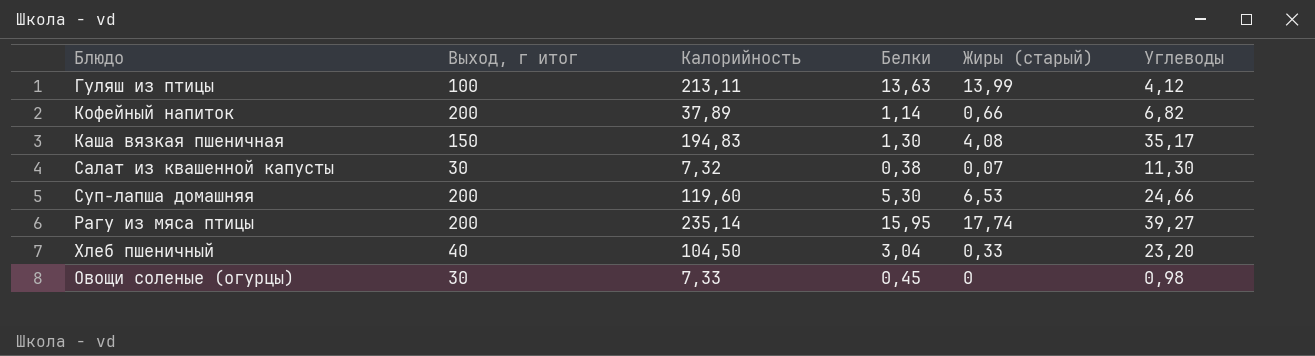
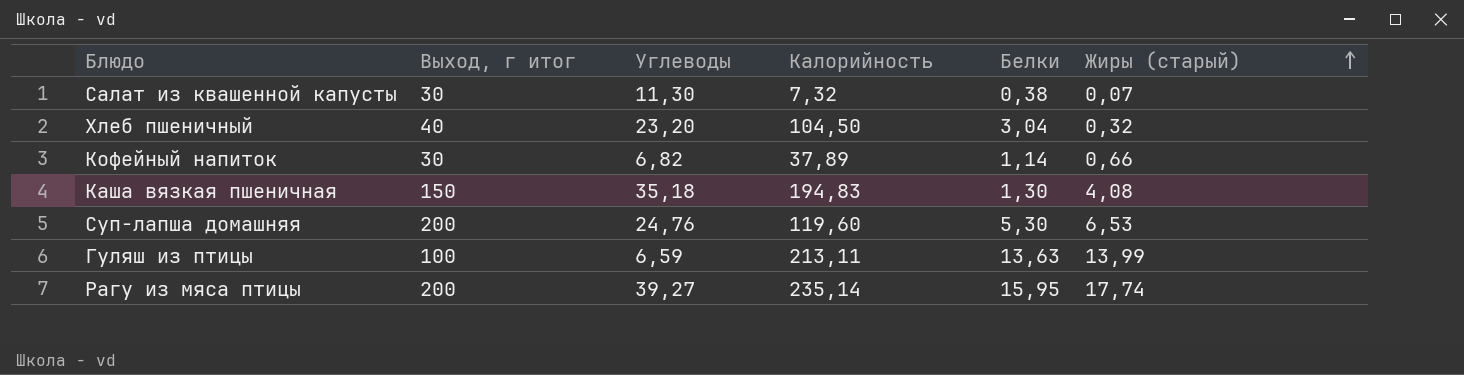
row order: none -> Жиры (старый) ascending
column Углеводы | position: 6 -> 3
row Овощи соленые (огурцы): 30 | 7,33 | 0,45 | 0 | 0,98 -> none
Хлеб пшеничный | Жиры (старый): 0,33 -> 0,32
Кофейный напиток | Выход, г итог: 200 -> 30
Каша вязкая пшеничная | Углеводы: 35,17 -> 35,18
Суп-лапша домашняя | Углеводы: 24,66 -> 24,76
Гуляш из птицы | Углеводы: 4,12 -> 6,59

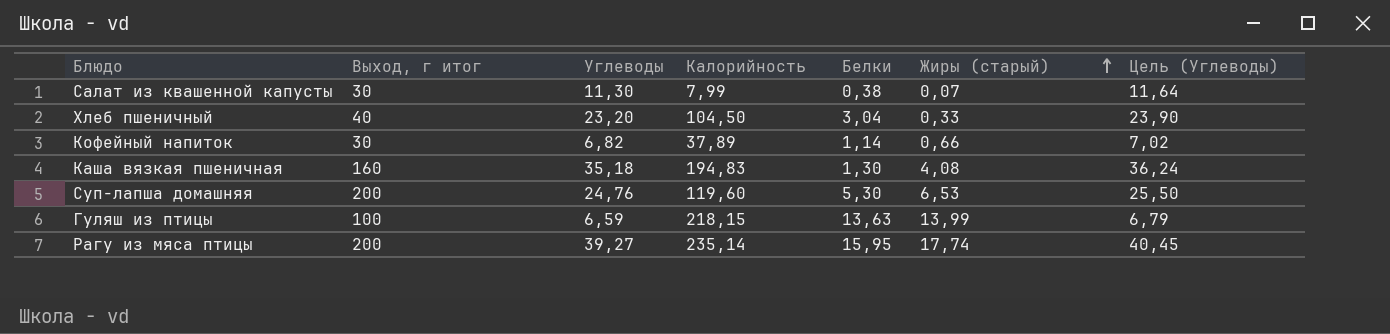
column Цель (Углеводы) | formula: none -> [Углеводы] * 1,03
Салат из квашенной капусты | Калорийность: 7,32 -> 7,99
Хлеб пшеничный | Жиры (старый): 0,32 -> 0,33
Каша вязкая пшеничная | Выход, г итог: 150 -> 160
Гуляш из птицы | Калорийность: 213,11 -> 218,15

